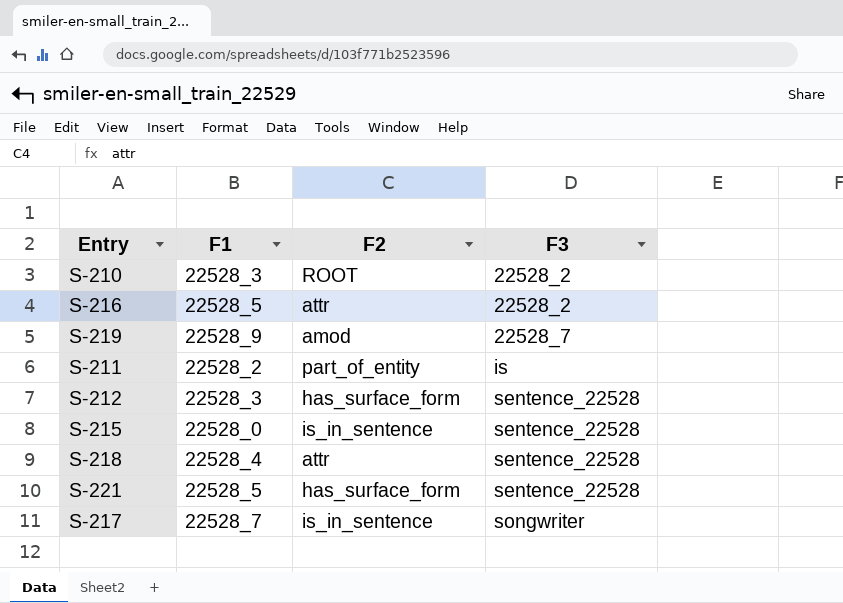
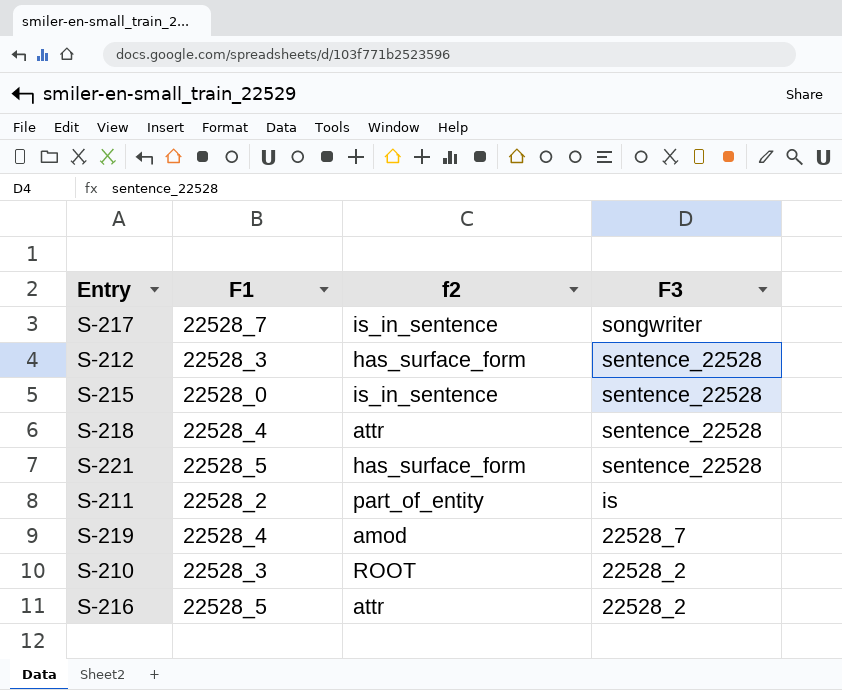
row order: F3 ascending -> F3 descending
column name: F2 -> f2
S-219 | F1: 22528_9 -> 22528_4

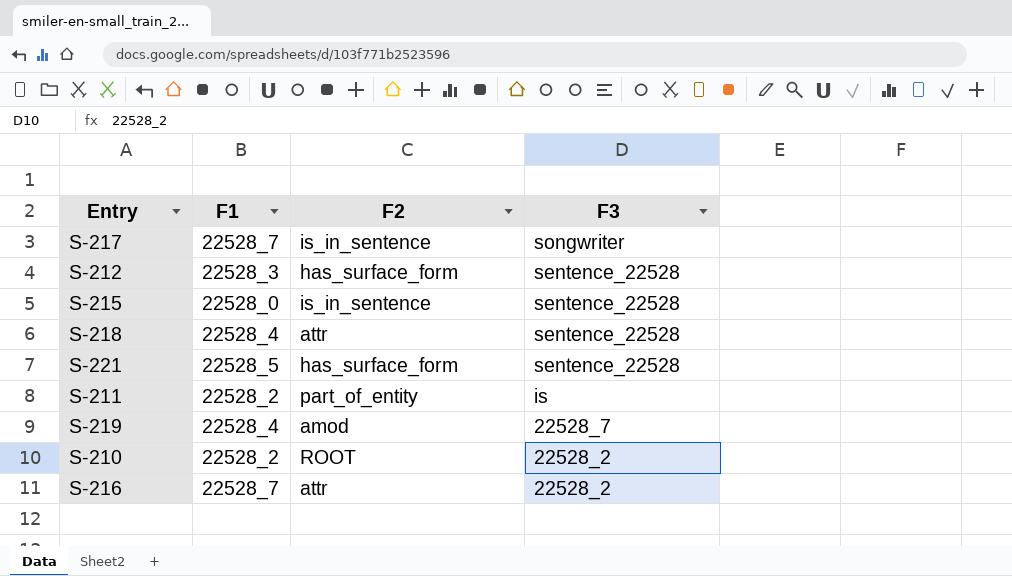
column name: f2 -> F2
S-210 | F1: 22528_3 -> 22528_2
S-216 | F1: 22528_5 -> 22528_7

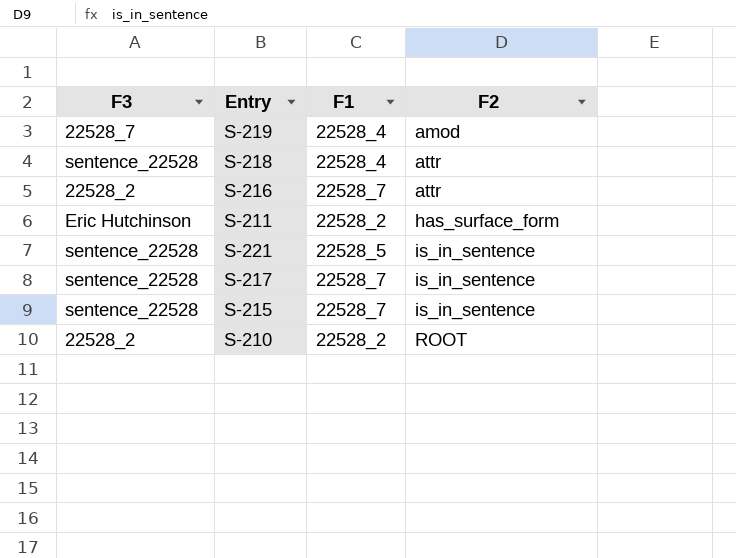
row order: F3 descending -> F2 ascending
column F3 | position: 4 -> 1
row S-212: 22528_3 | has_surface_form | sentence_22528 -> none
S-211 | F3: is -> Eric Hutchinson
S-211 | F2: part_of_entity -> has_surface_form
S-221 | F2: has_surface_form -> is_in_sentence
S-217 | F3: songwriter -> sentence_22528
S-215 | F1: 22528_0 -> 22528_7

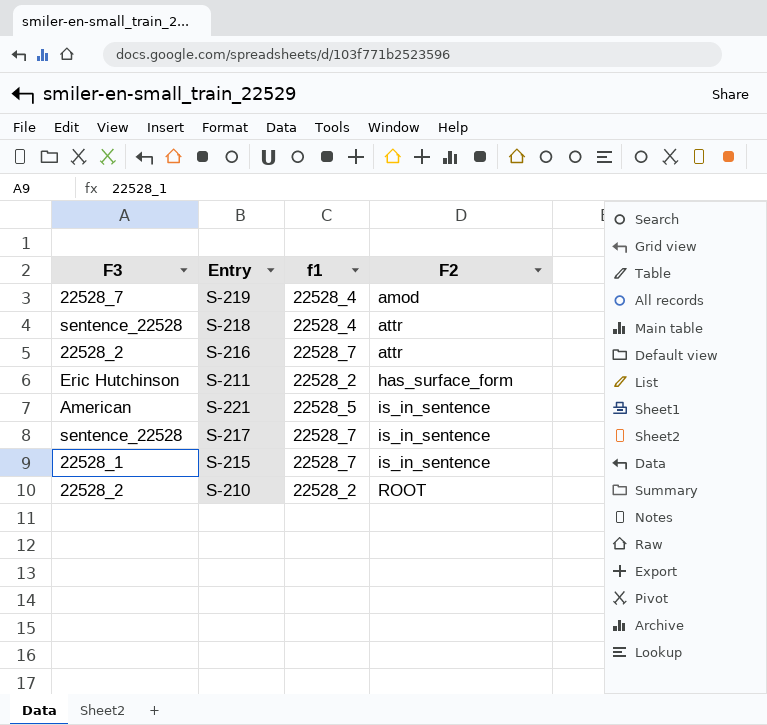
column name: F1 -> f1
S-221 | F3: sentence_22528 -> American
S-215 | F3: sentence_22528 -> 22528_1

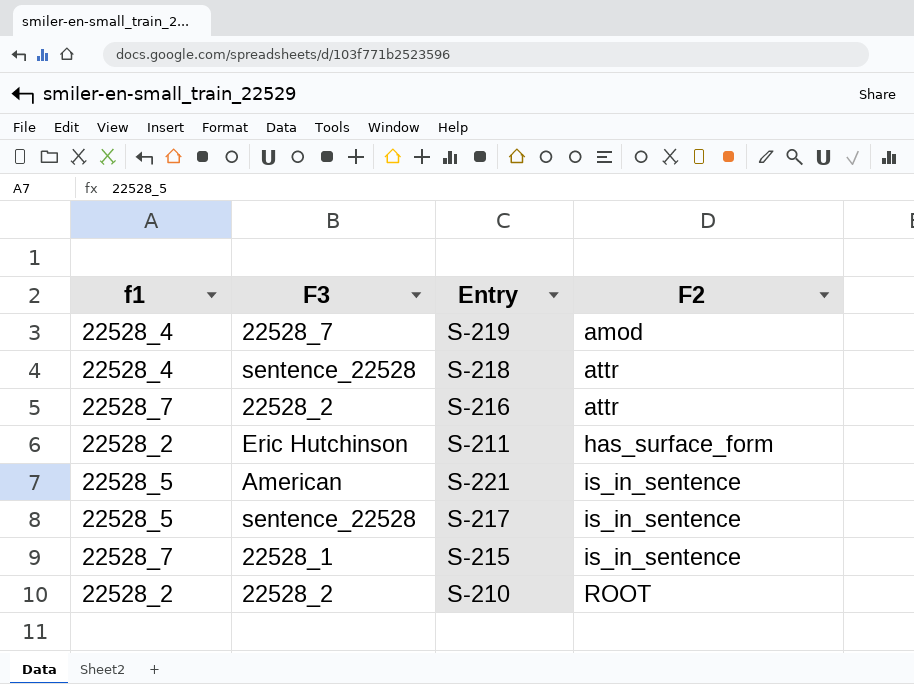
column f1 | position: 3 -> 1
S-217 | f1: 22528_7 -> 22528_5

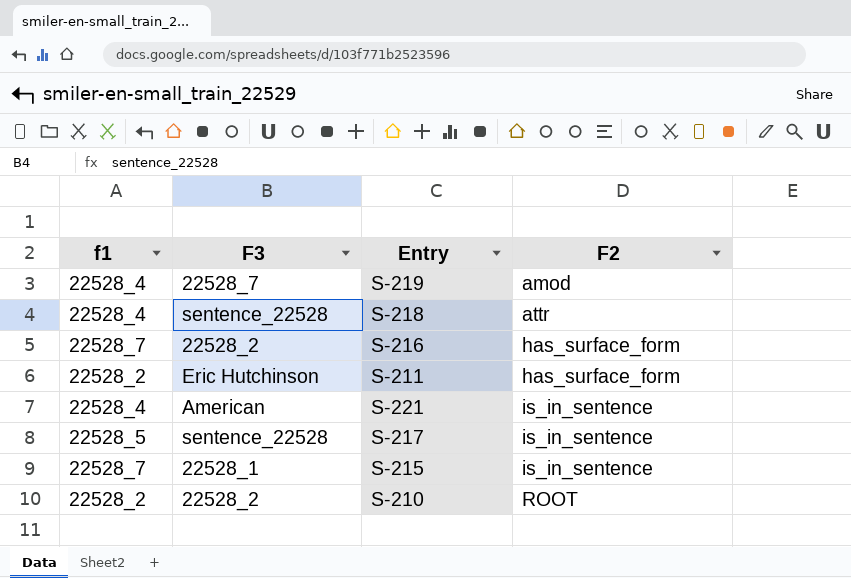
S-216 | F2: attr -> has_surface_form
S-221 | f1: 22528_5 -> 22528_4

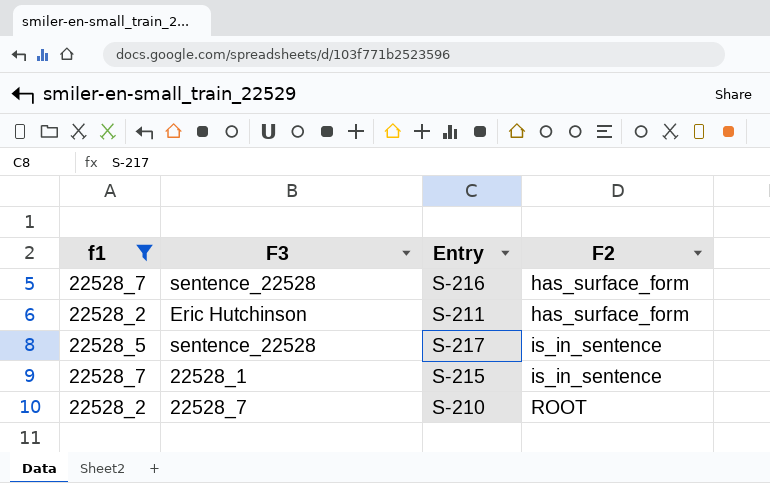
filter: none -> f1 != 22528_4
S-216 | F3: 22528_2 -> sentence_22528
S-210 | F3: 22528_2 -> 22528_7

